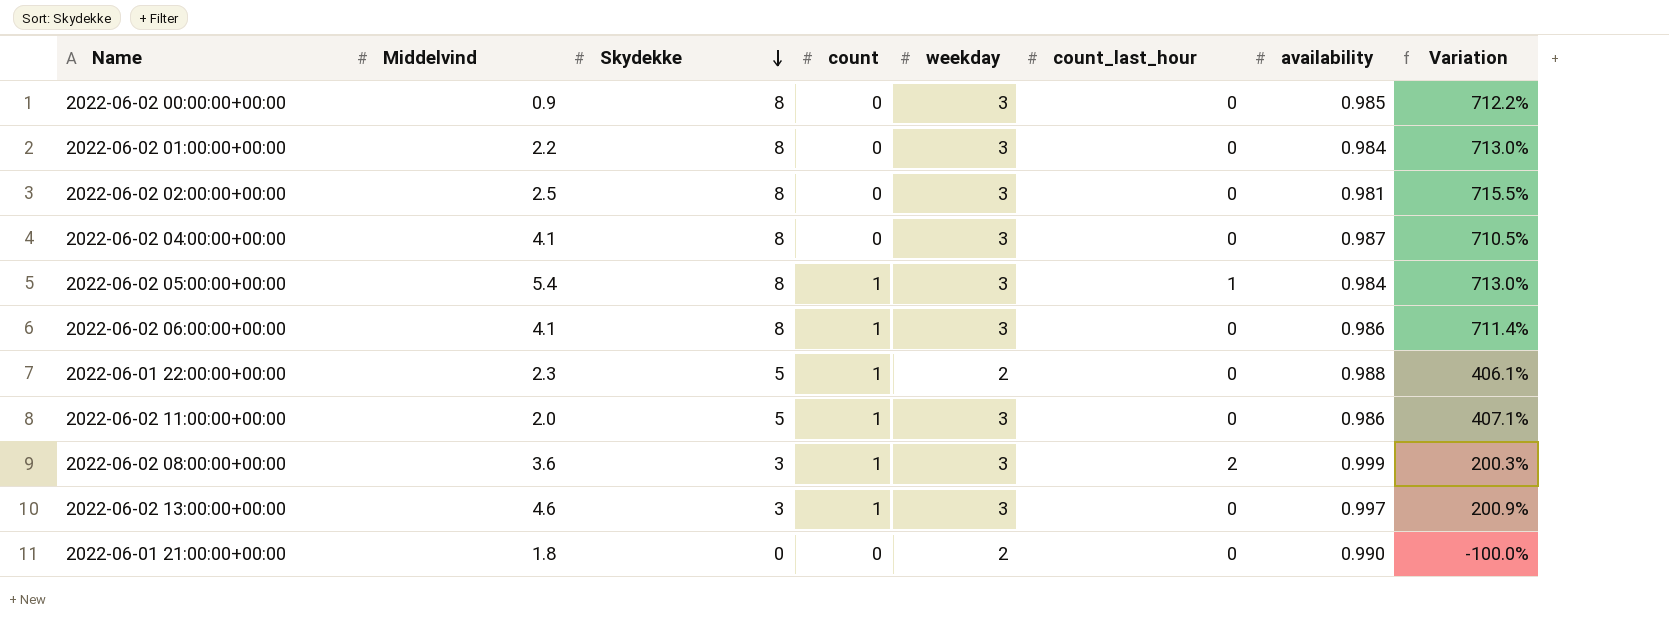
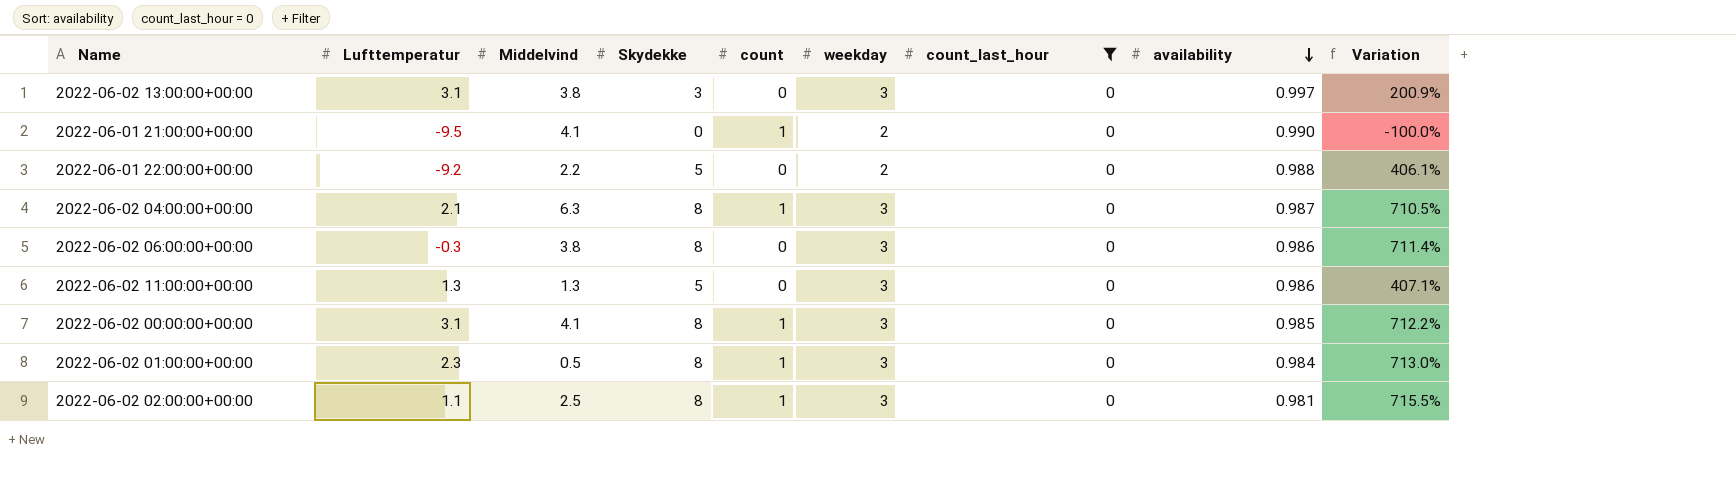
filter: none -> count_last_hour = 0
row order: Skydekke descending -> availability descending
column Lufttemperatur | position: none -> 2
2022-06-02 13:00:00+00:00 | Middelvind: 4.6 -> 3.8
2022-06-02 13:00:00+00:00 | count: 1 -> 0
2022-06-01 21:00:00+00:00 | Middelvind: 1.8 -> 4.1
2022-06-01 21:00:00+00:00 | count: 0 -> 1
2022-06-01 22:00:00+00:00 | Middelvind: 2.3 -> 2.2
2022-06-01 22:00:00+00:00 | count: 1 -> 0
2022-06-02 04:00:00+00:00 | Middelvind: 4.1 -> 6.3
2022-06-02 04:00:00+00:00 | count: 0 -> 1
2022-06-02 06:00:00+00:00 | Middelvind: 4.1 -> 3.8
2022-06-02 06:00:00+00:00 | count: 1 -> 0
2022-06-02 11:00:00+00:00 | Middelvind: 2.0 -> 1.3
2022-06-02 11:00:00+00:00 | count: 1 -> 0
2022-06-02 00:00:00+00:00 | Middelvind: 0.9 -> 4.1
2022-06-02 00:00:00+00:00 | count: 0 -> 1
2022-06-02 01:00:00+00:00 | Middelvind: 2.2 -> 0.5
2022-06-02 01:00:00+00:00 | count: 0 -> 1
2022-06-02 02:00:00+00:00 | count: 0 -> 1

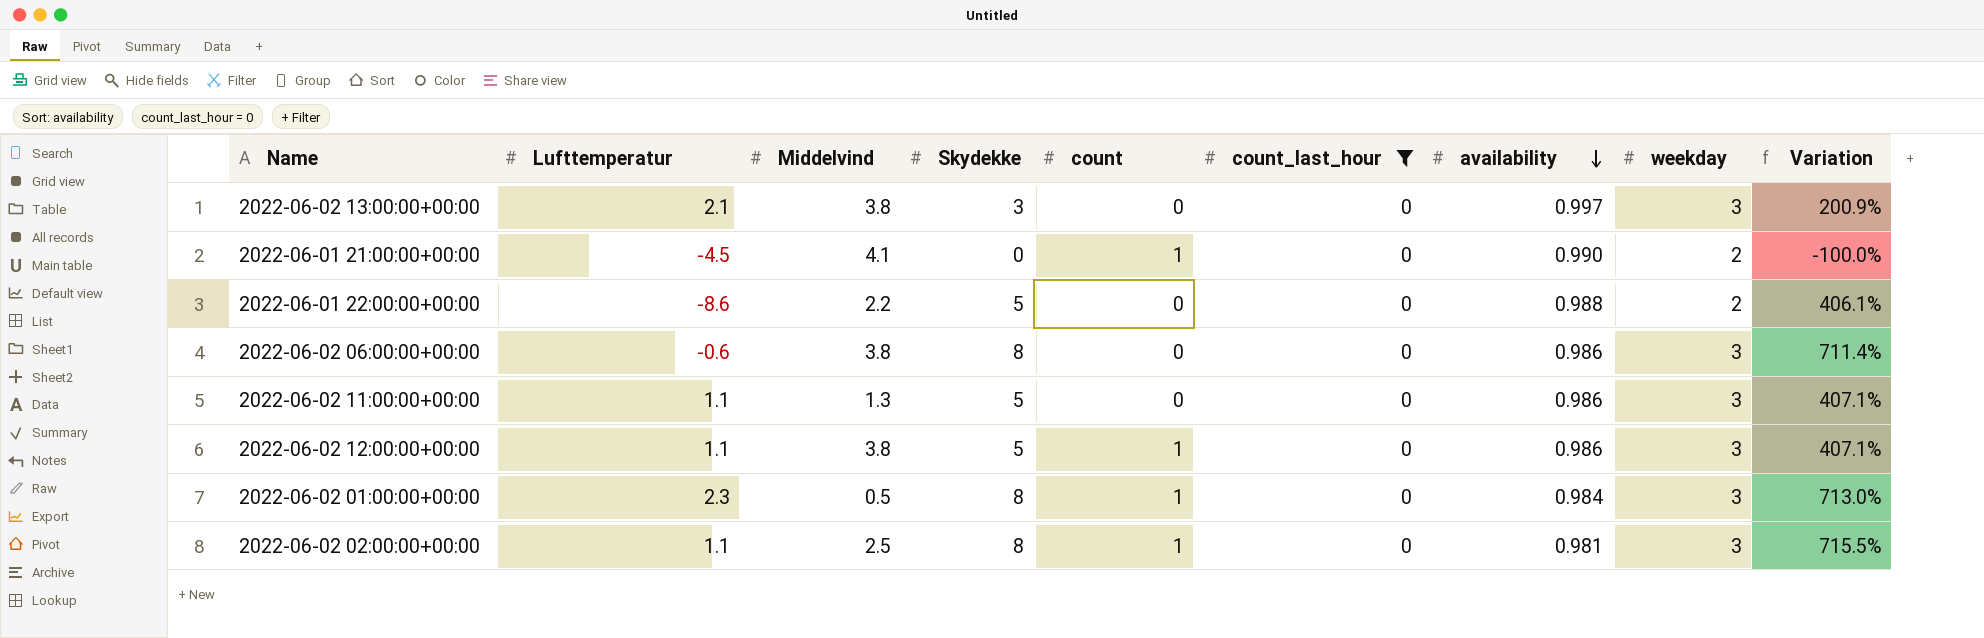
column weekday | position: 6 -> 8
row 2022-06-02 04:00:00+00:00: 2.1 | 6.3 | 8 | 1 | 3 | 0 | 0.987 | 710.5% -> none
row 2022-06-02 00:00:00+00:00: 3.1 | 4.1 | 8 | 1 | 3 | 0 | 0.985 | 712.2% -> none
2022-06-02 13:00:00+00:00 | Lufttemperatur: 3.1 -> 2.1
2022-06-01 21:00:00+00:00 | Lufttemperatur: -9.5 -> -4.5
2022-06-01 22:00:00+00:00 | Lufttemperatur: -9.2 -> -8.6
2022-06-02 06:00:00+00:00 | Lufttemperatur: -0.3 -> -0.6
2022-06-02 11:00:00+00:00 | Lufttemperatur: 1.3 -> 1.1
row 2022-06-02 12:00:00+00:00: none -> 1.1 | 3.8 | 5 | 1 | 0 | 0.986 | 3 | 407.1%

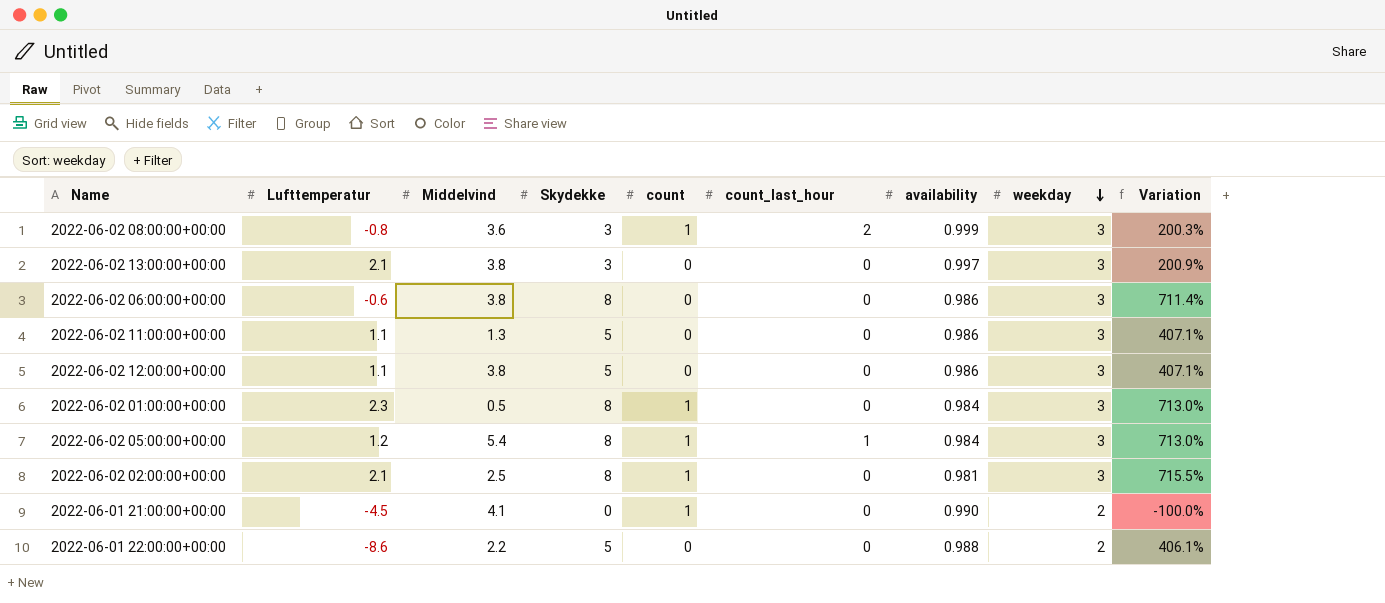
filter: count_last_hour = 0 -> none
row order: availability descending -> weekday descending
2022-06-02 12:00:00+00:00 | count: 1 -> 0
2022-06-02 02:00:00+00:00 | Lufttemperatur: 1.1 -> 2.1

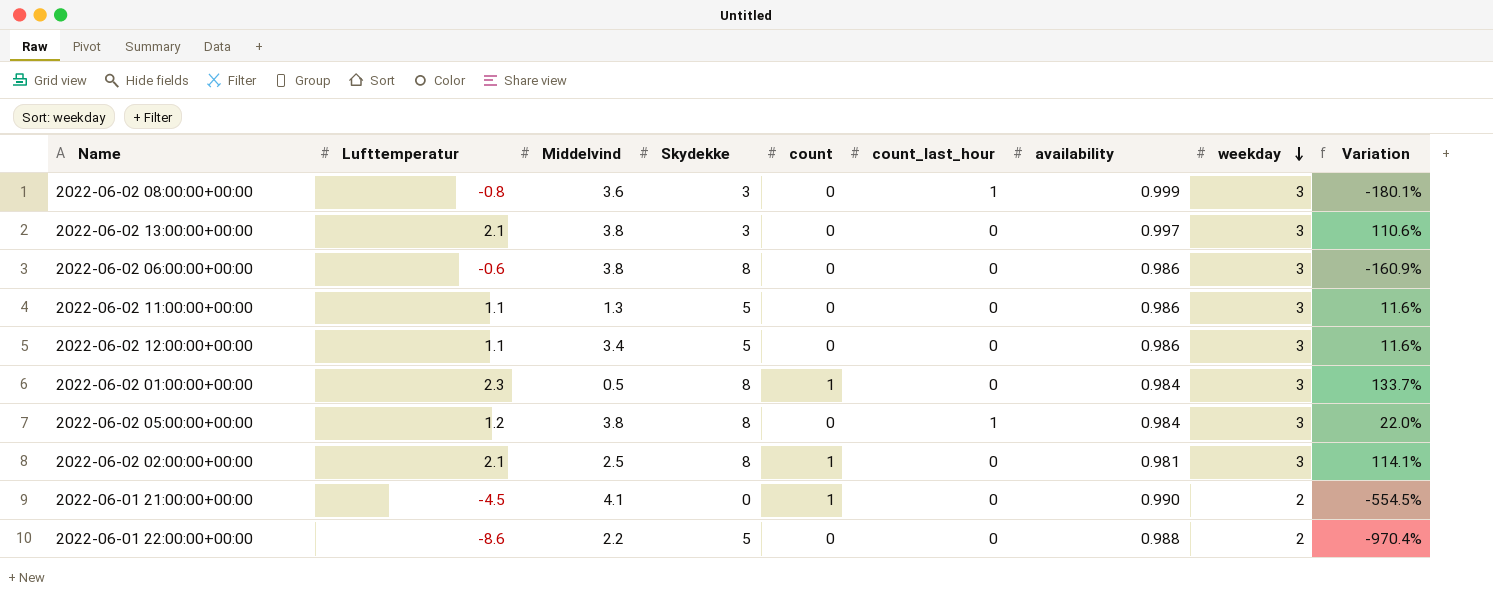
column Variation | formula: ([Skydekke] - [availability]) / [availability] -> ([Lufttemperatur] - [availability]) / [availability]
2022-06-02 08:00:00+00:00 | count: 1 -> 0
2022-06-02 08:00:00+00:00 | count_last_hour: 2 -> 1
2022-06-02 12:00:00+00:00 | Middelvind: 3.8 -> 3.4
2022-06-02 05:00:00+00:00 | Middelvind: 5.4 -> 3.8
2022-06-02 05:00:00+00:00 | count: 1 -> 0

